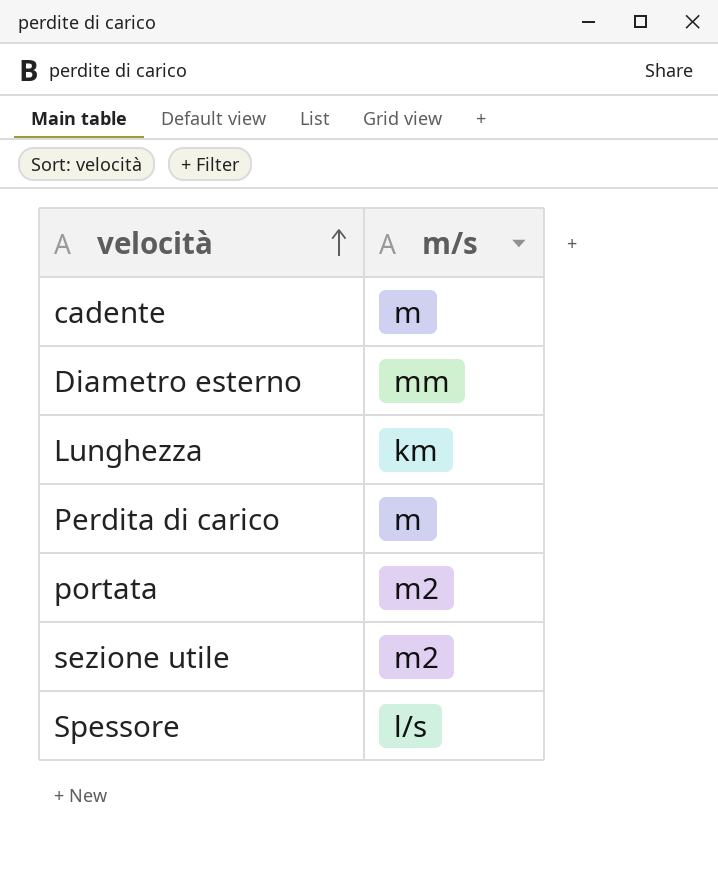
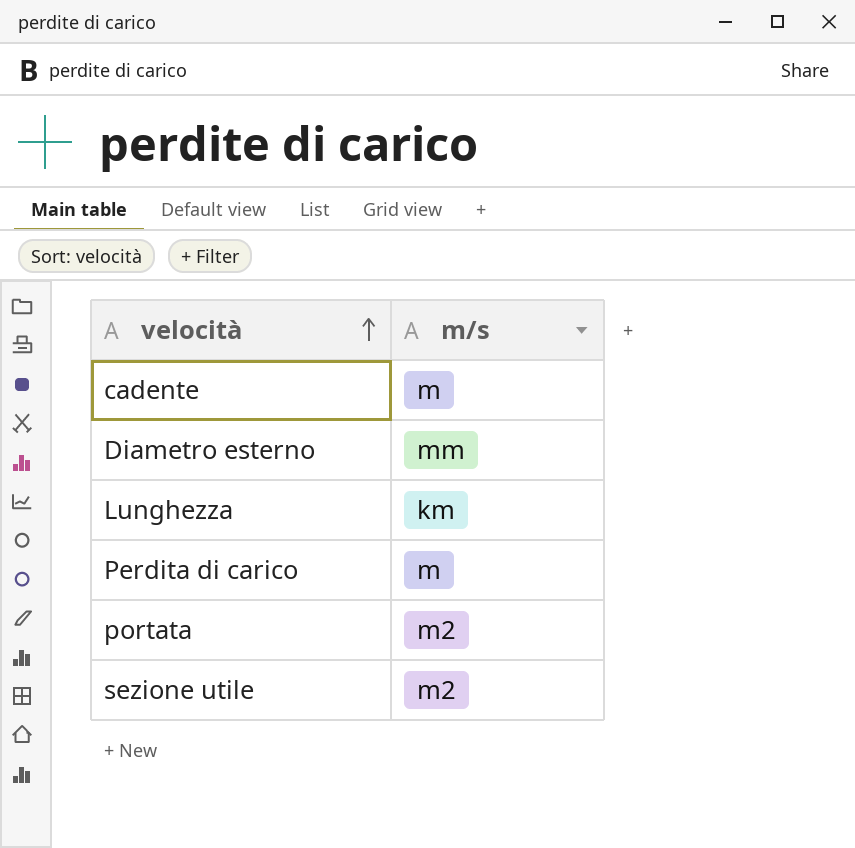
row Spessore: l/s -> none

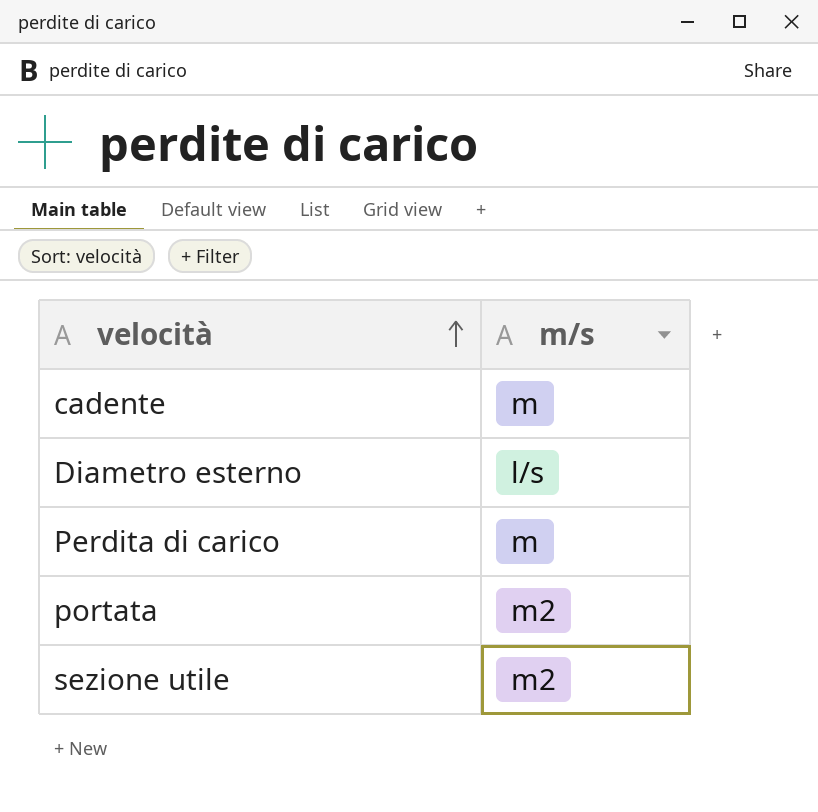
row Lunghezza: km -> none
Diametro esterno | m/s: mm -> l/s

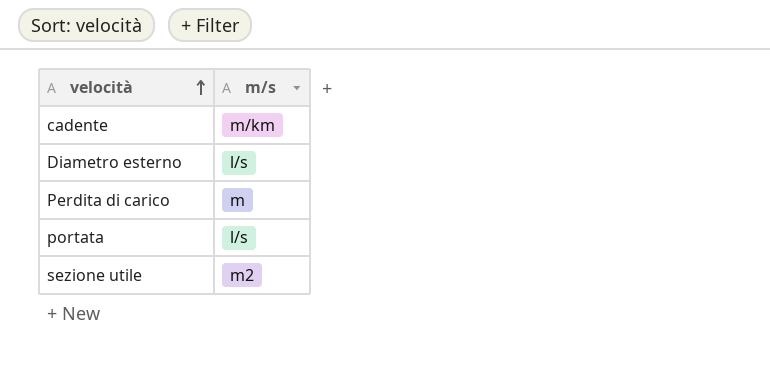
cadente | m/s: m -> m/km
portata | m/s: m2 -> l/s

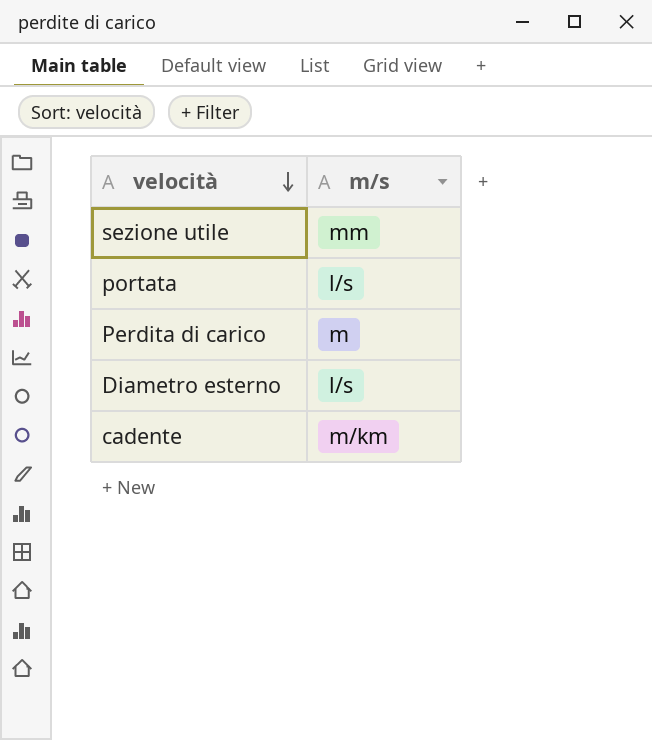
row order: velocità ascending -> velocità descending
sezione utile | m/s: m2 -> mm

